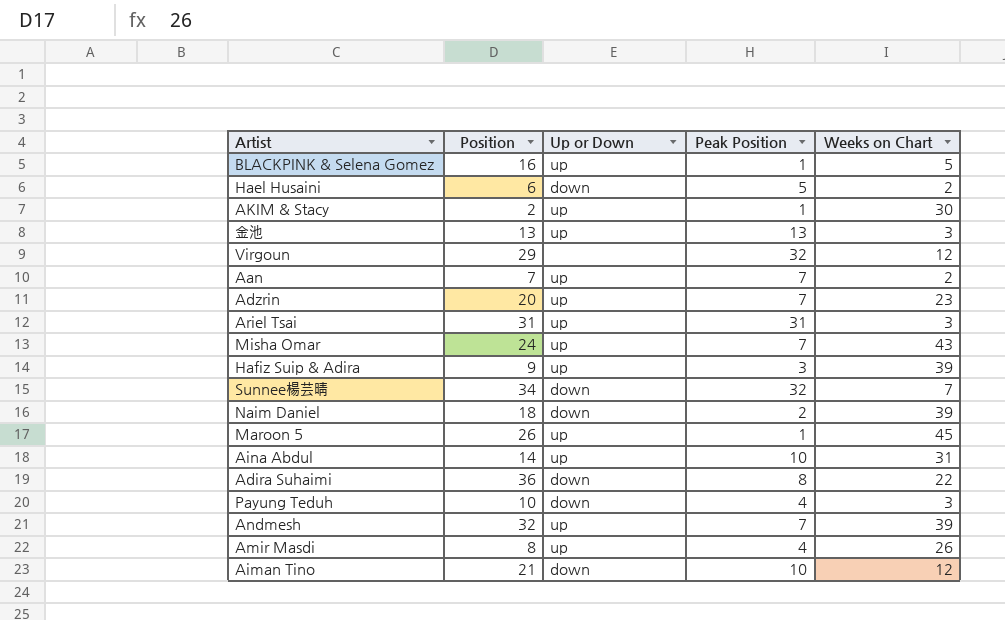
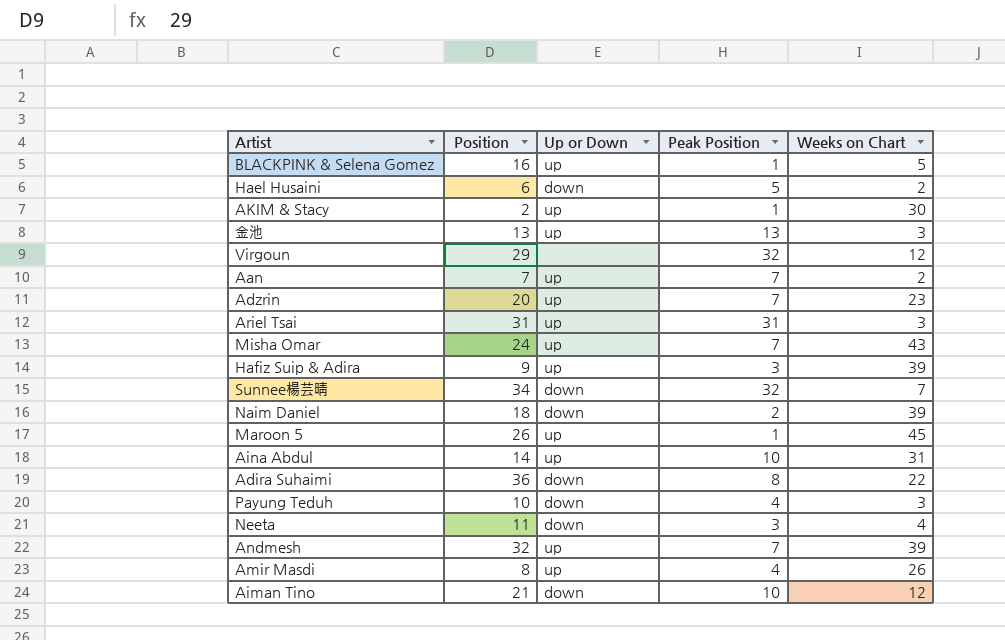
row Neeta: none -> 11 | down | 3 | 4

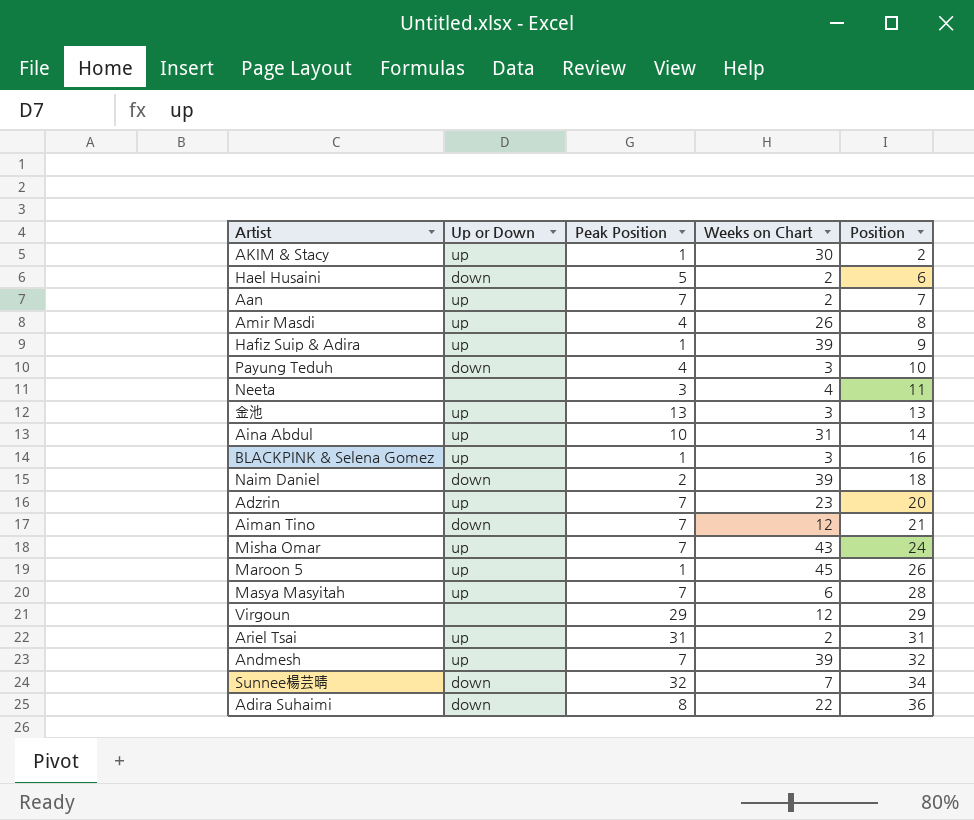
row order: none -> Position ascending
column Position | position: 2 -> 5
Hafiz Suip & Adira | Peak Position: 3 -> 1
Neeta | Up or Down: down -> none
BLACKPINK & Selena Gomez | Weeks on Chart: 5 -> 3
Aiman Tino | Peak Position: 10 -> 7
row Masya Masyitah: none -> up | 7 | 6 | 28
Virgoun | Peak Position: 32 -> 29
Ariel Tsai | Weeks on Chart: 3 -> 2

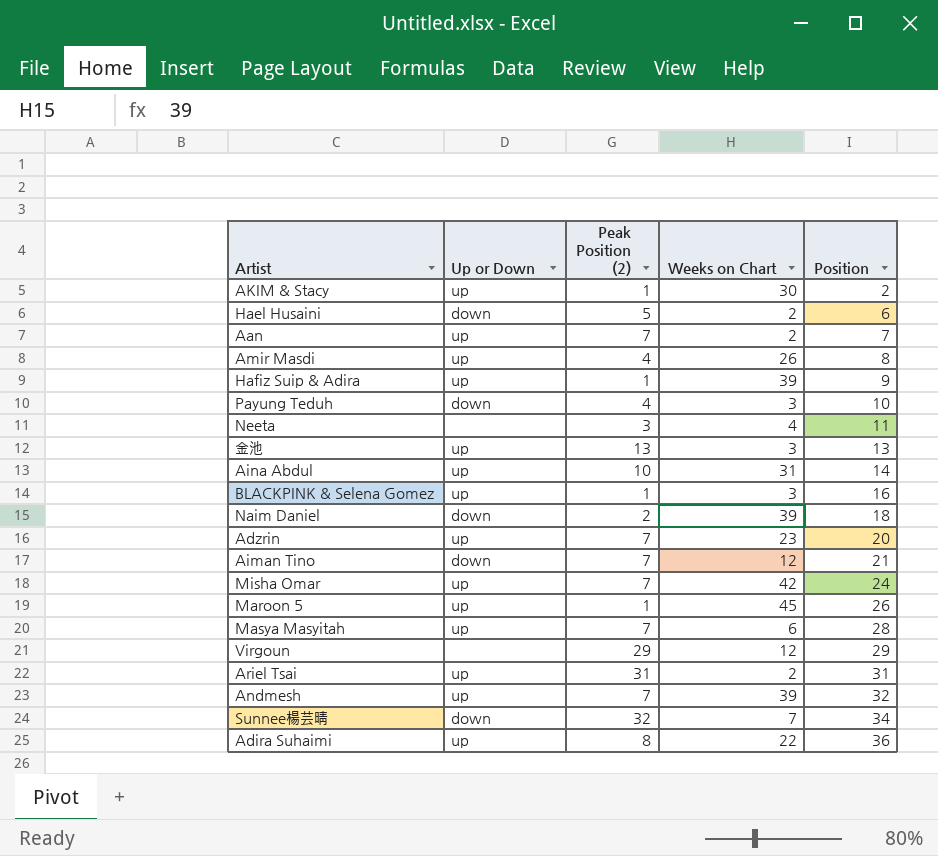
column name: Peak Position -> Peak Position (2)
Misha Omar | Weeks on Chart: 43 -> 42
Adira Suhaimi | Up or Down: down -> up

